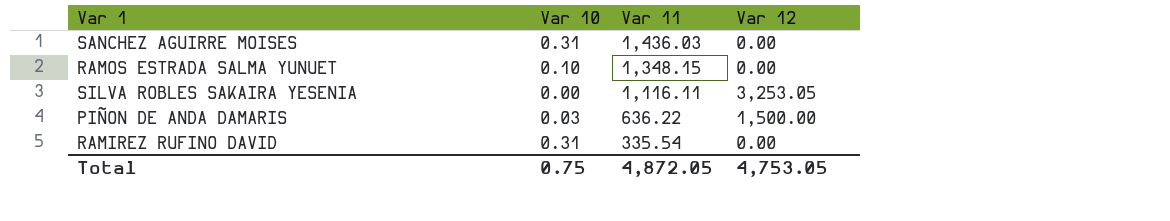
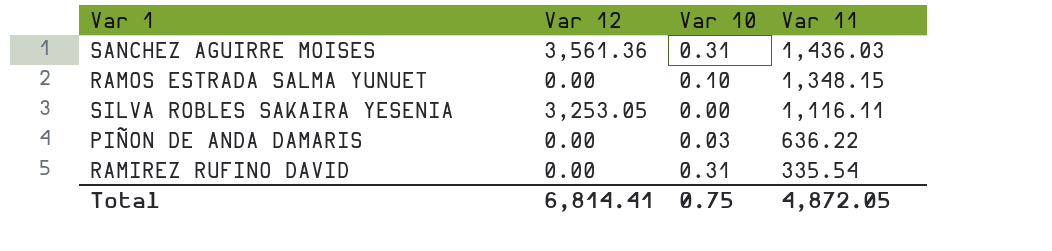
column Var 12 | position: 4 -> 2
SANCHEZ AGUIRRE MOISES | Var 12: 0.00 -> 3,561.36
PIÑON DE ANDA DAMARIS | Var 12: 1,500.00 -> 0.00
Total | Var 12: 4,753.05 -> 6,814.41

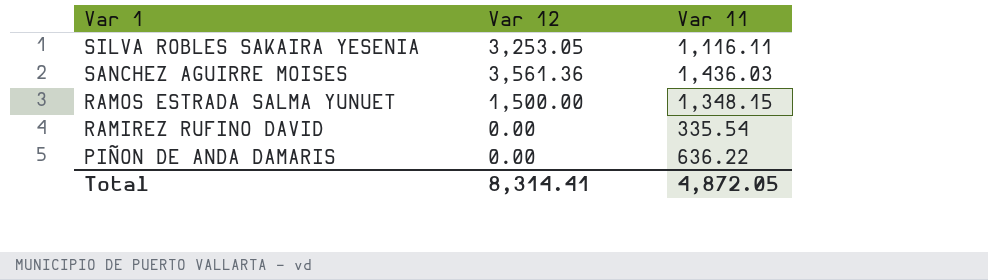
row order: Var 11 descending -> Var 1 descending
column Var 10 | position: 3 -> none
RAMOS ESTRADA SALMA YUNUET | Var 12: 0.00 -> 1,500.00
Total | Var 12: 6,814.41 -> 8,314.41

